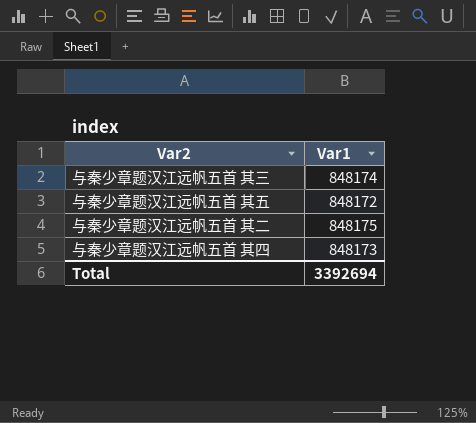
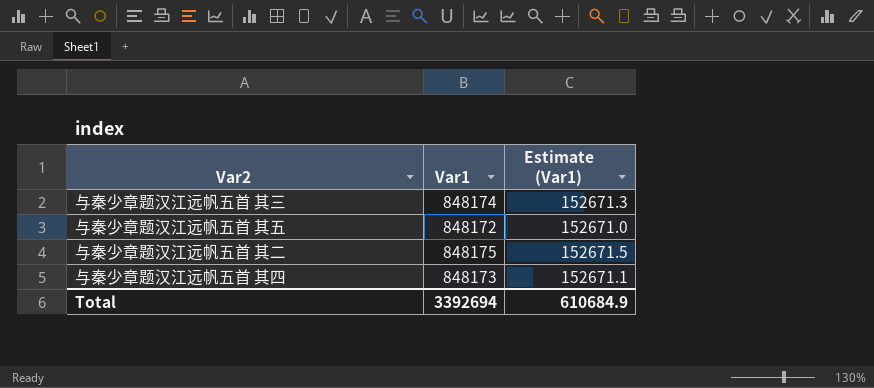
column Estimate (Var1) | formula: none -> [Var1] * 0.18

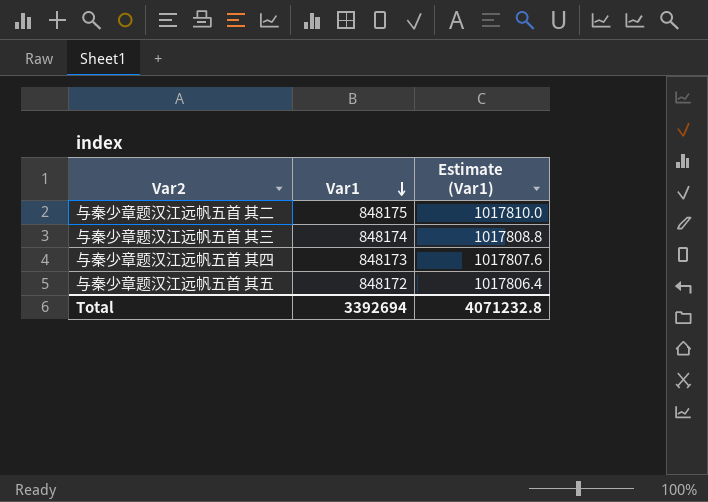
row order: none -> Var1 descending
column Estimate (Var1) | formula: [Var1] * 0.18 -> [Var1] * 1.2
Total | Estimate (Var1): 610684.9 -> 4071232.8

